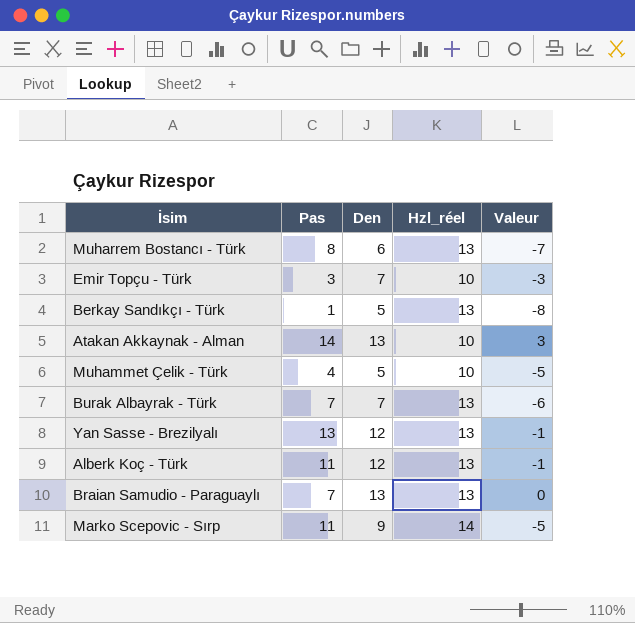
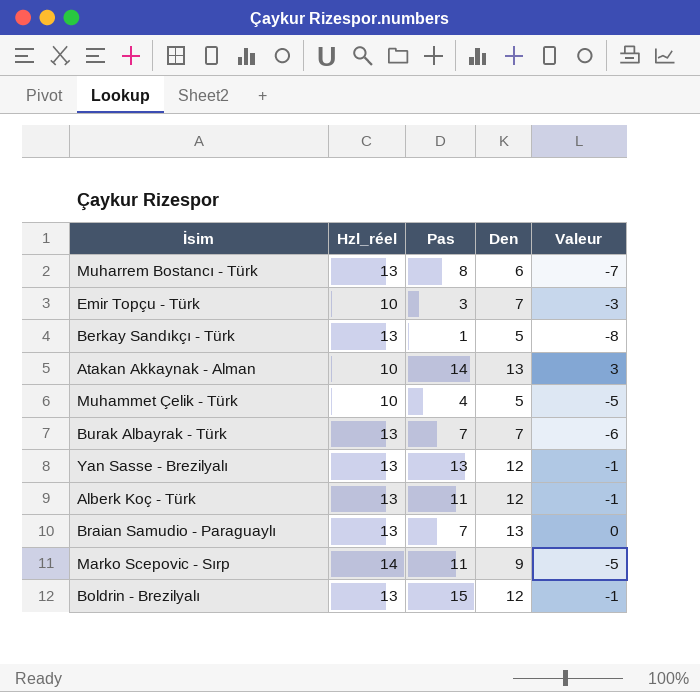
column Hzl_réel | position: 4 -> 2
row Boldrin - Brezilyalı: none -> 13 | 15 | 12 | -1

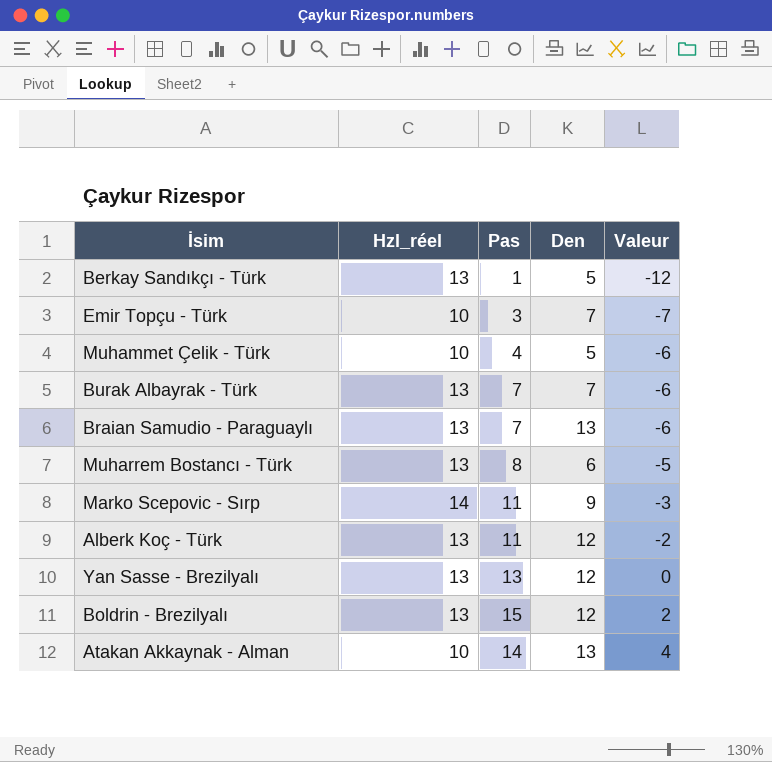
row order: none -> Valeur ascending
column Valeur | formula: [Den] - [Hzl_réel] -> [Pas] - [Hzl_réel]

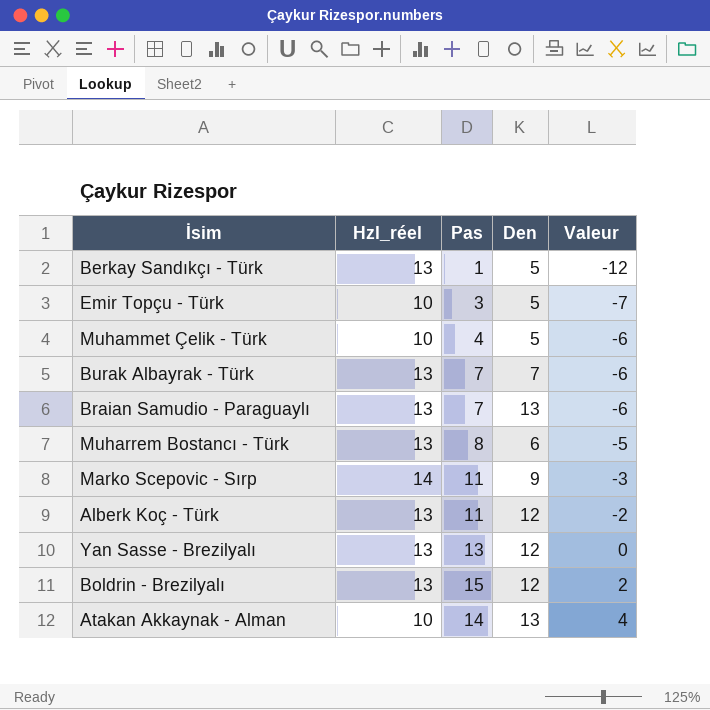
Emir Topçu - Türk | Den: 7 -> 5

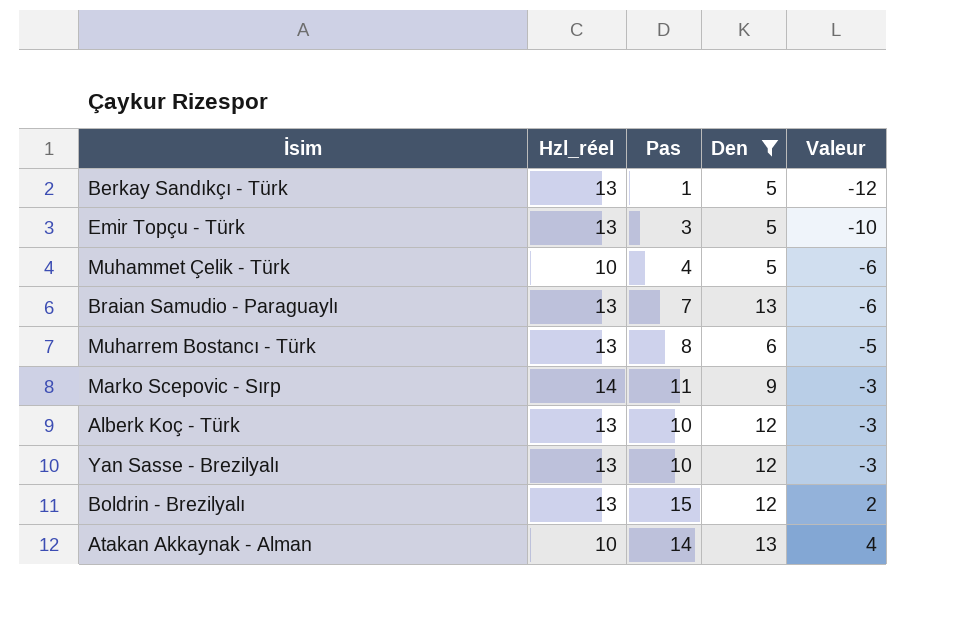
filter: none -> Den != 7
Emir Topçu - Türk | Hzl_réel: 10 -> 13
Emir Topçu - Türk | Valeur: -7 -> -10
Alberk Koç - Türk | Pas: 11 -> 10
Alberk Koç - Türk | Valeur: -2 -> -3
Yan Sasse - Brezilyalı | Pas: 13 -> 10
Yan Sasse - Brezilyalı | Valeur: 0 -> -3

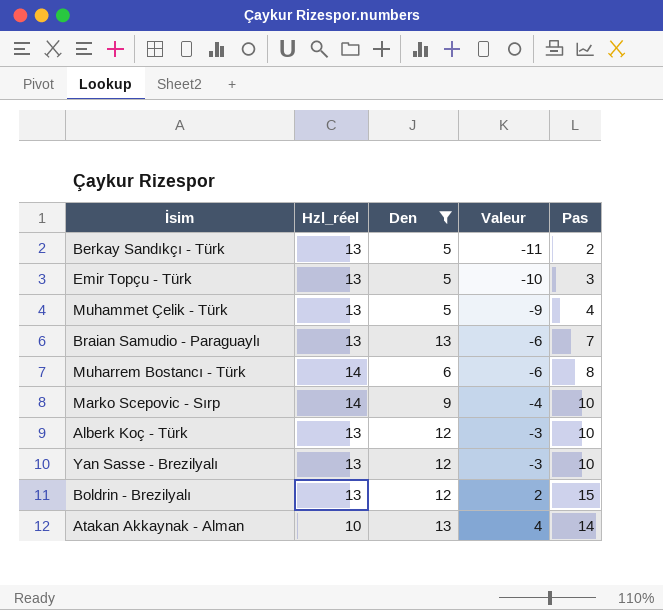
column Pas | position: 3 -> 5
Berkay Sandıkçı - Türk | Valeur: -12 -> -11
Berkay Sandıkçı - Türk | Pas: 1 -> 2
Muhammet Çelik - Türk | Hzl_réel: 10 -> 13
Muhammet Çelik - Türk | Valeur: -6 -> -9
Muharrem Bostancı - Türk | Hzl_réel: 13 -> 14
Muharrem Bostancı - Türk | Valeur: -5 -> -6
Marko Scepovic - Sırp | Valeur: -3 -> -4
Marko Scepovic - Sırp | Pas: 11 -> 10

